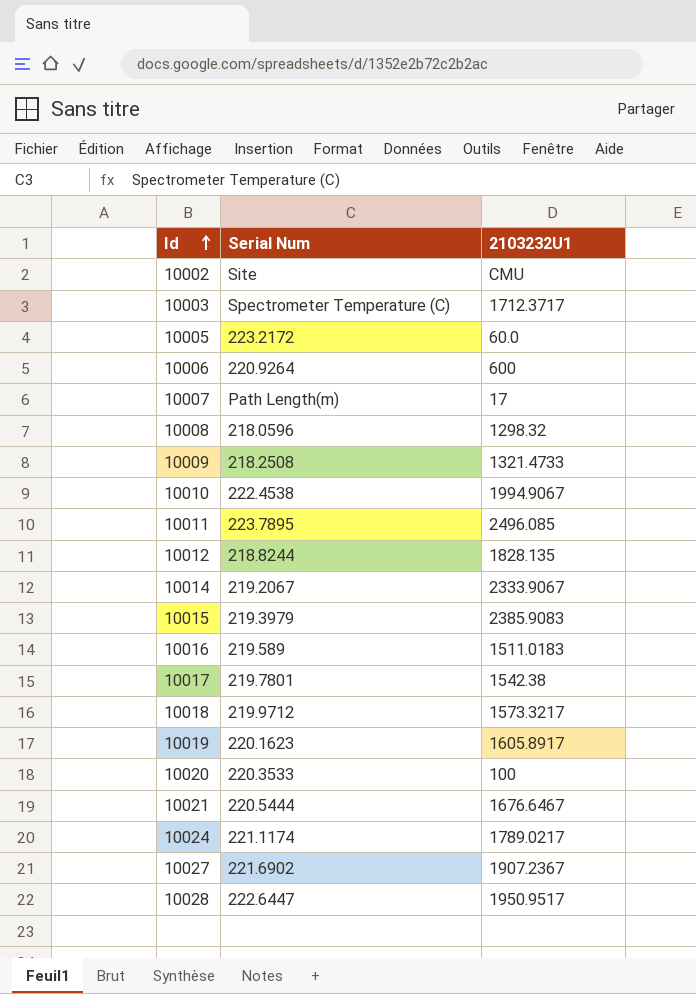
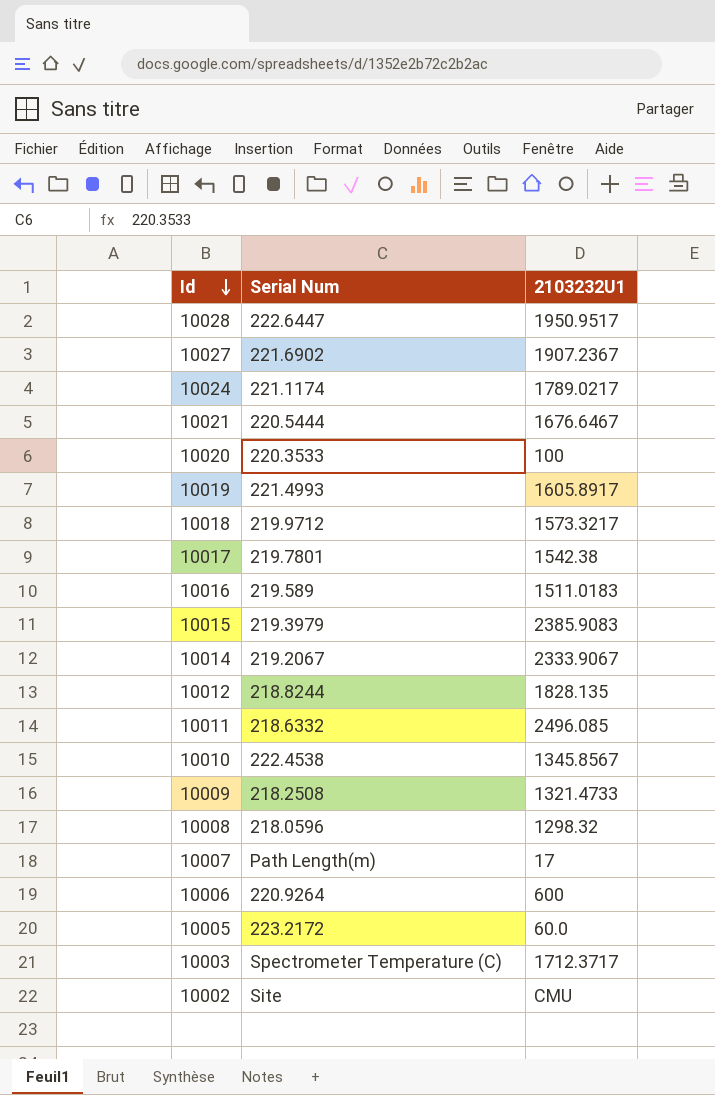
row order: Id ascending -> Id descending
10019 | Serial Num: 220.1623 -> 221.4993
10011 | Serial Num: 223.7895 -> 218.6332
10010 | 2103232U1: 1994.9067 -> 1345.8567

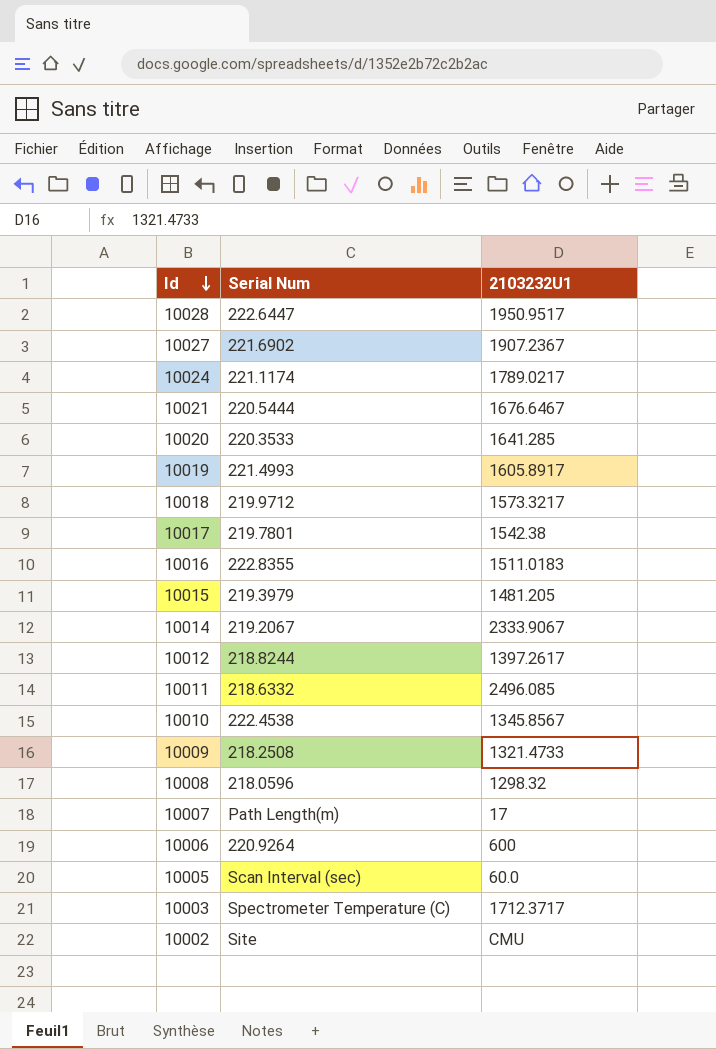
10020 | 2103232U1: 100 -> 1641.285
10016 | Serial Num: 219.589 -> 222.8355
10015 | 2103232U1: 2385.9083 -> 1481.205
10012 | 2103232U1: 1828.135 -> 1397.2617
10005 | Serial Num: 223.2172 -> Scan Interval (sec)

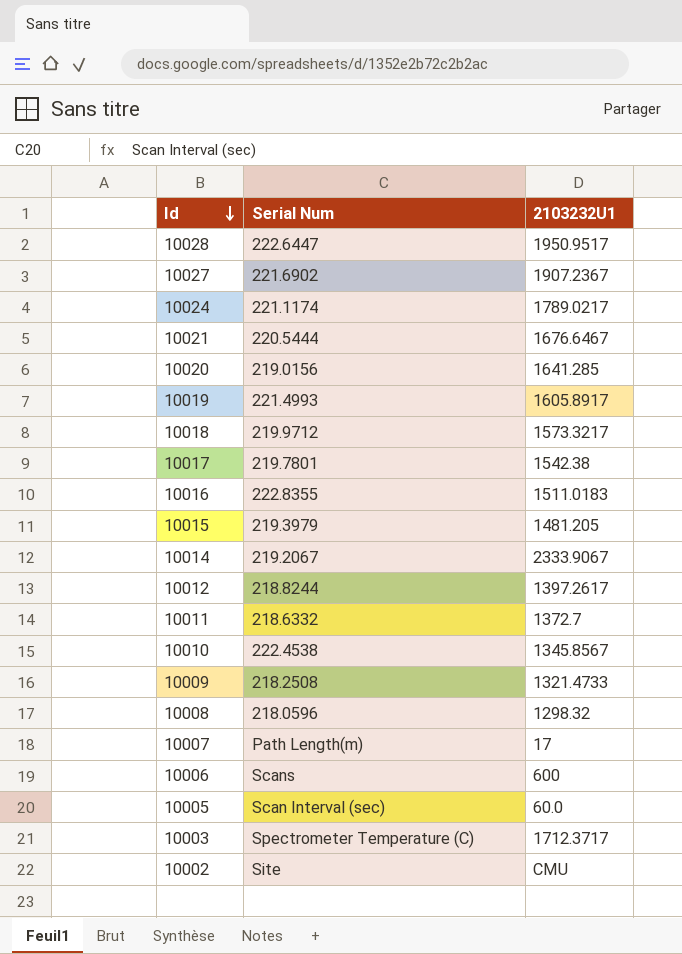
10020 | Serial Num: 220.3533 -> 219.0156
10011 | 2103232U1: 2496.085 -> 1372.7
10006 | Serial Num: 220.9264 -> Scans

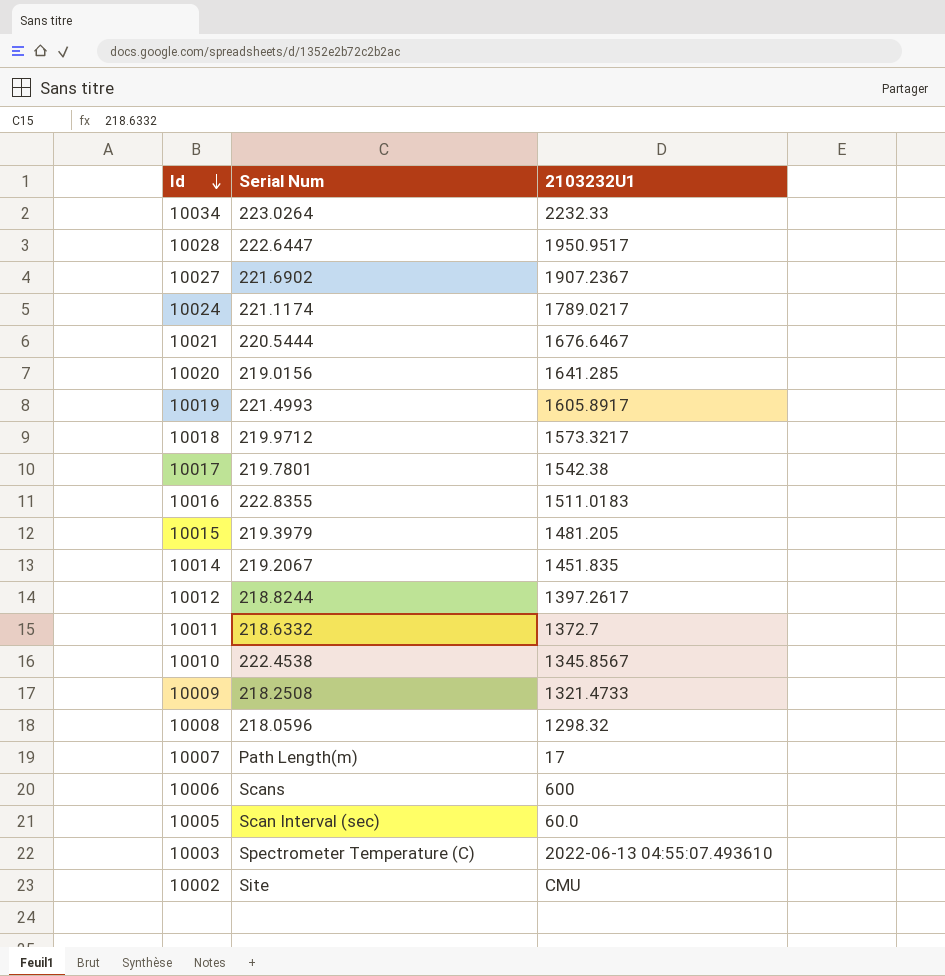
row 10034: none -> 223.0264 | 2232.33
10014 | 2103232U1: 2333.9067 -> 1451.835
10003 | 2103232U1: 1712.3717 -> 2022-06-13 04:55:07.493610

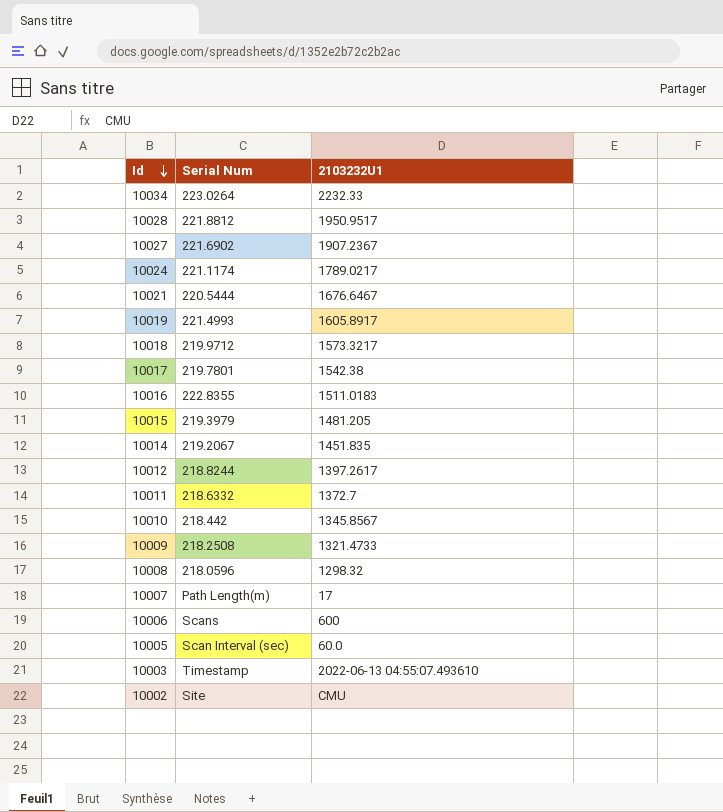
row 10020: 219.0156 | 1641.285 -> none
10028 | Serial Num: 222.6447 -> 221.8812
10010 | Serial Num: 222.4538 -> 218.442
10003 | Serial Num: Spectrometer Temperature (C) -> Timestamp

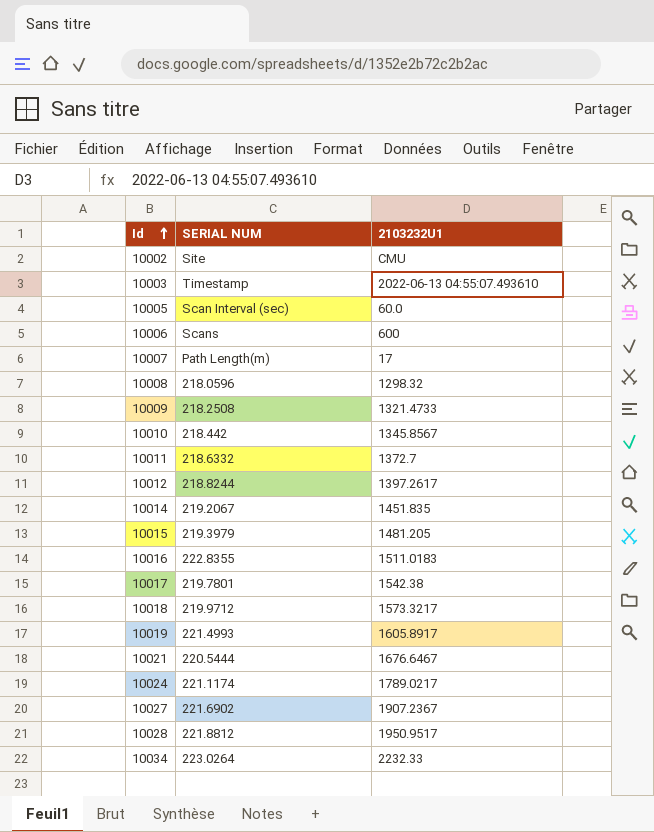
row order: Id descending -> Id ascending
column name: Serial Num -> SERIAL NUM

